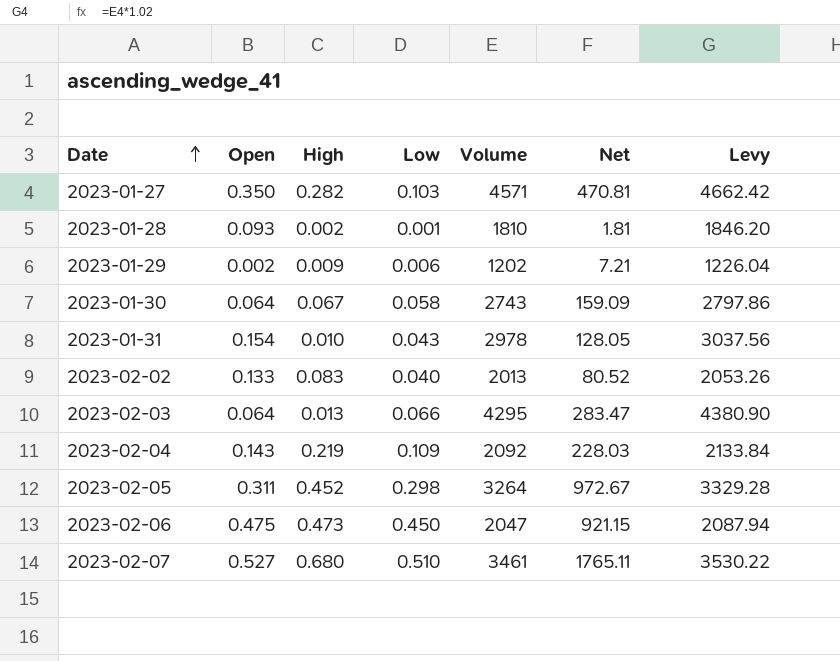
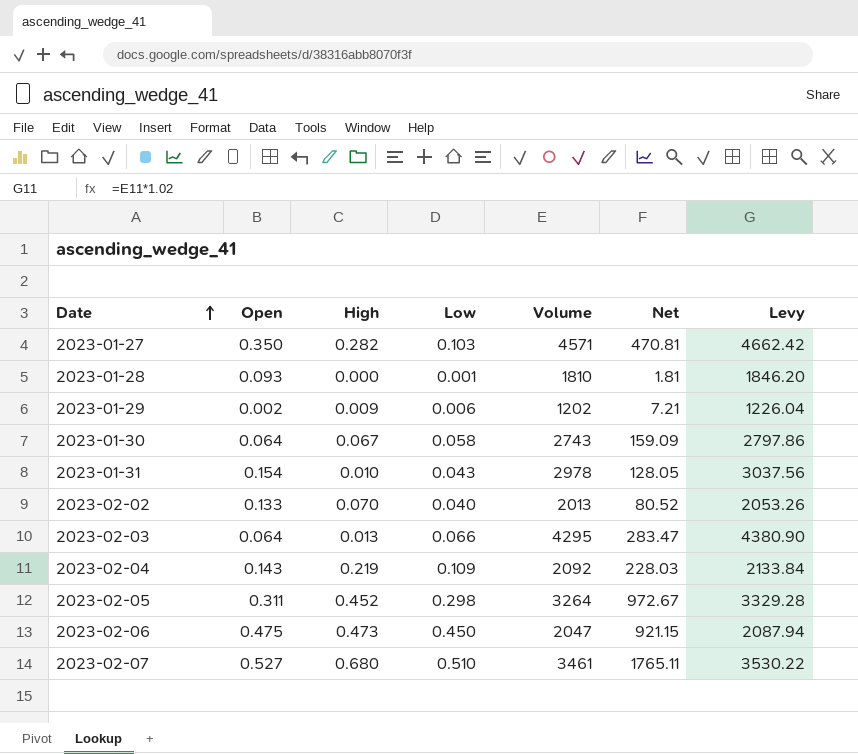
2023-01-28 | High: 0.002 -> 0.000
2023-02-02 | High: 0.083 -> 0.070

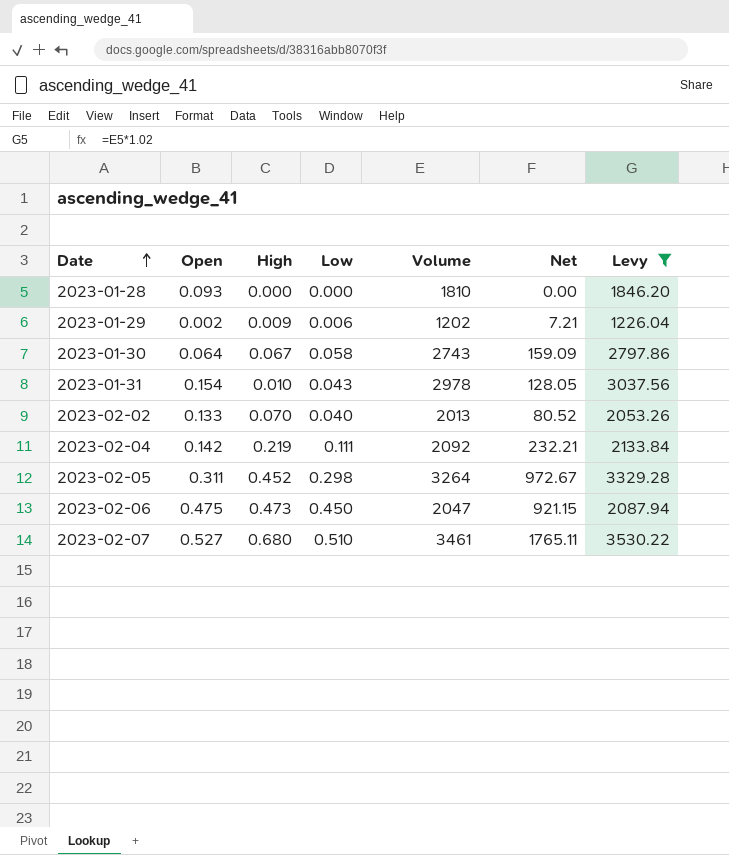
filter: none -> Levy <= 3530.22
2023-01-28 | Low: 0.001 -> 0.000
2023-01-28 | Net: 1.81 -> 0.00
2023-02-04 | Open: 0.143 -> 0.142
2023-02-04 | Low: 0.109 -> 0.111
2023-02-04 | Net: 228.03 -> 232.21

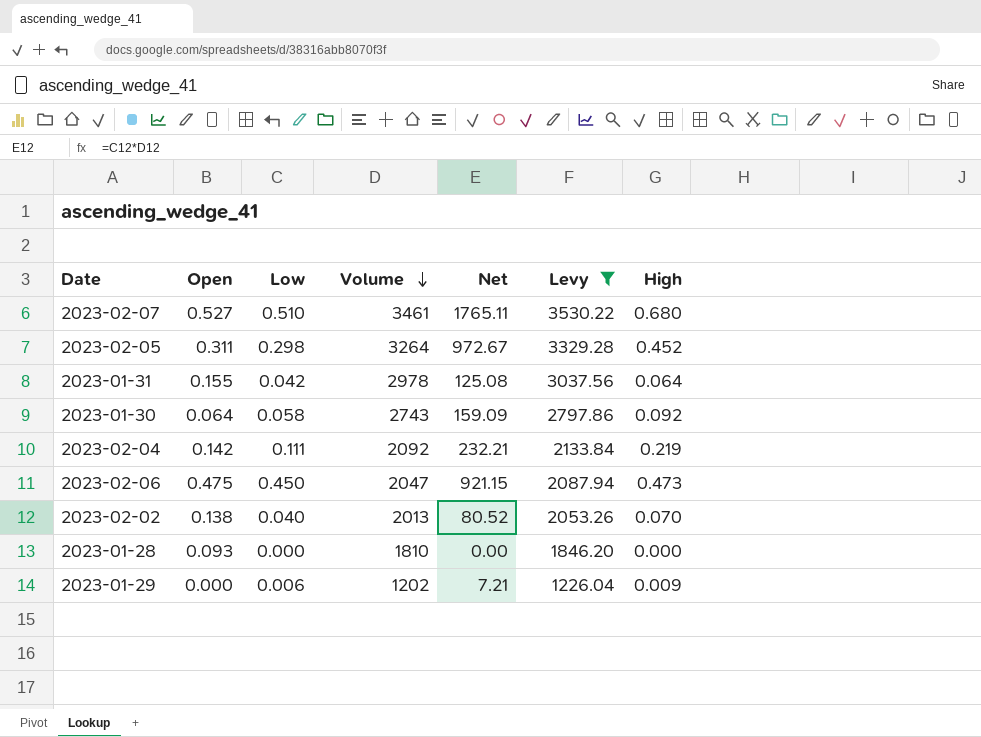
row order: Date ascending -> Volume descending
column High | position: 3 -> 7
2023-01-31 | Open: 0.154 -> 0.155
2023-01-31 | Low: 0.043 -> 0.042
2023-01-31 | Net: 128.05 -> 125.08
2023-01-31 | High: 0.010 -> 0.064
2023-01-30 | High: 0.067 -> 0.092
2023-02-02 | Open: 0.133 -> 0.138
2023-01-29 | Open: 0.002 -> 0.000

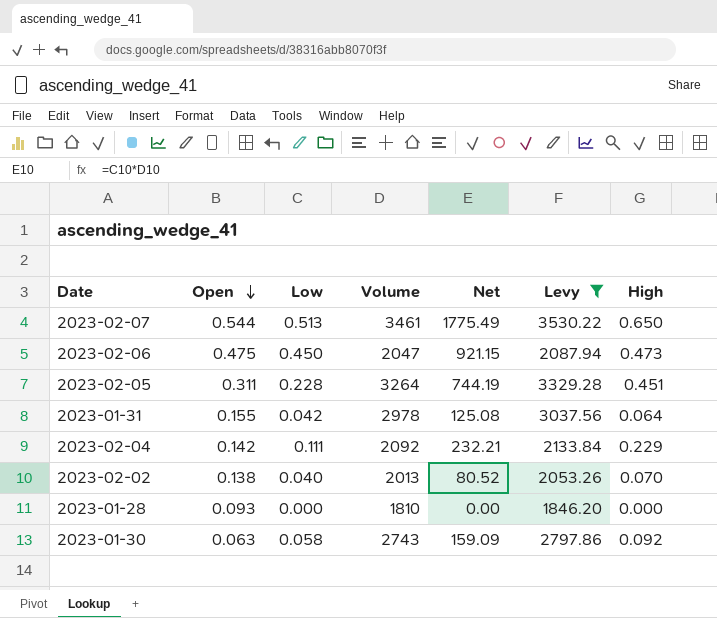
row order: Volume descending -> Open descending
row 2023-01-29: 0.000 | 0.006 | 1202 | 7.21 | 1226.04 | 0.009 -> none
2023-02-07 | Open: 0.527 -> 0.544
2023-02-07 | Low: 0.510 -> 0.513
2023-02-07 | Net: 1765.11 -> 1775.49
2023-02-07 | High: 0.680 -> 0.650
2023-02-05 | Low: 0.298 -> 0.228
2023-02-05 | Net: 972.67 -> 744.19
2023-02-05 | High: 0.452 -> 0.451
2023-02-04 | High: 0.219 -> 0.229
2023-01-30 | Open: 0.064 -> 0.063

